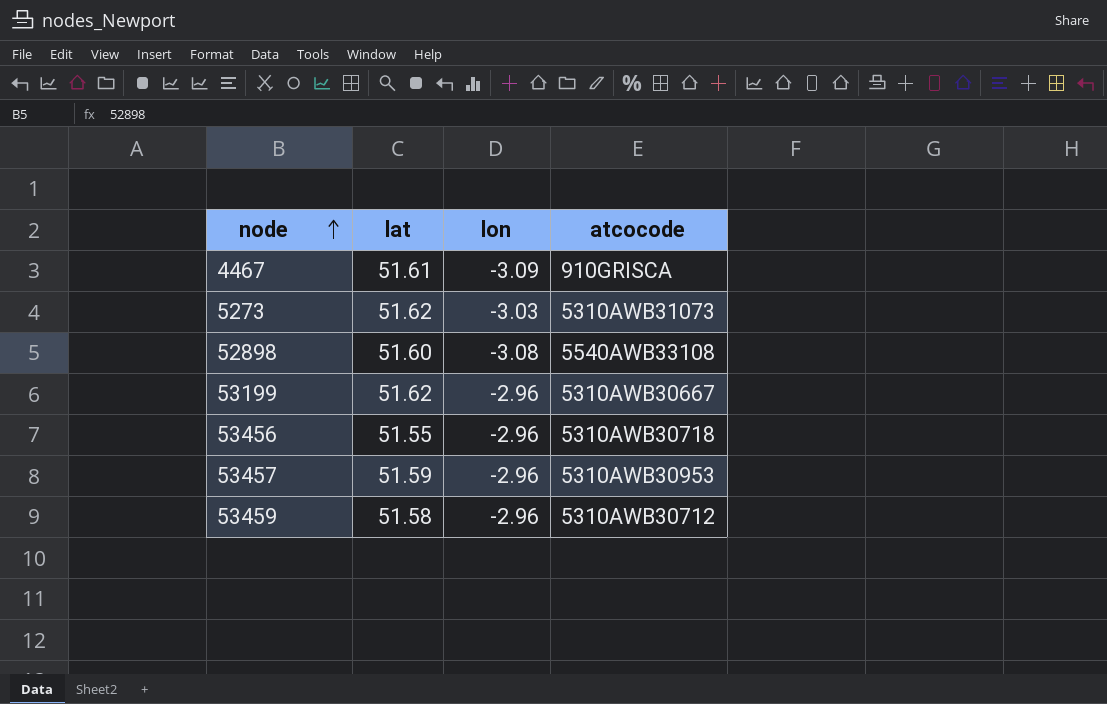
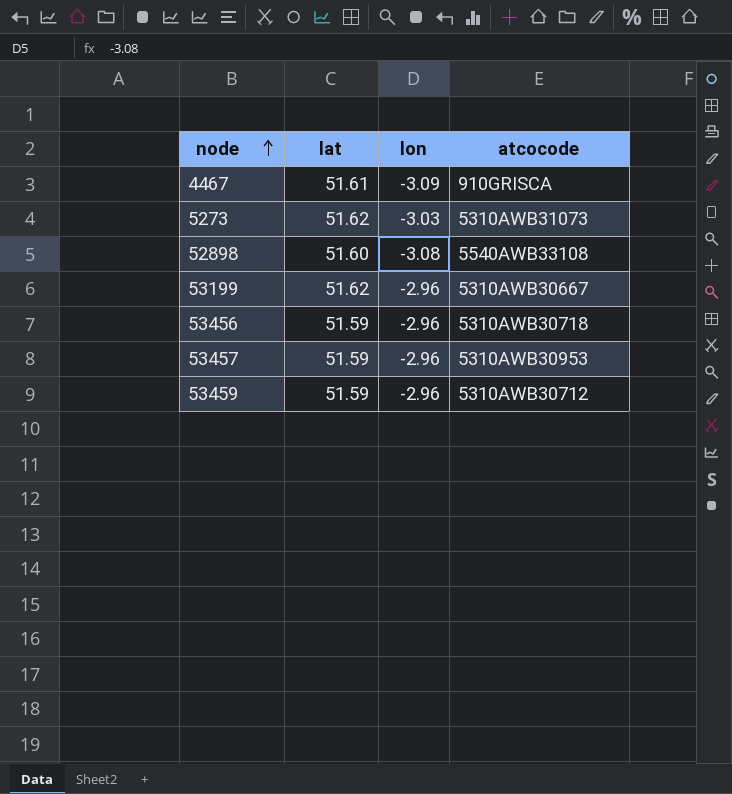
53456 | lat: 51.55 -> 51.59
53459 | lat: 51.58 -> 51.59

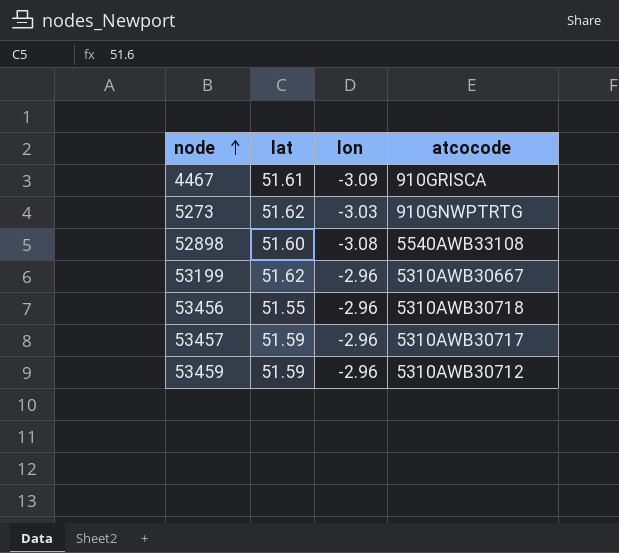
5273 | atcocode: 5310AWB31073 -> 910GNWPTRTG
53456 | lat: 51.59 -> 51.55
53457 | atcocode: 5310AWB30953 -> 5310AWB30717

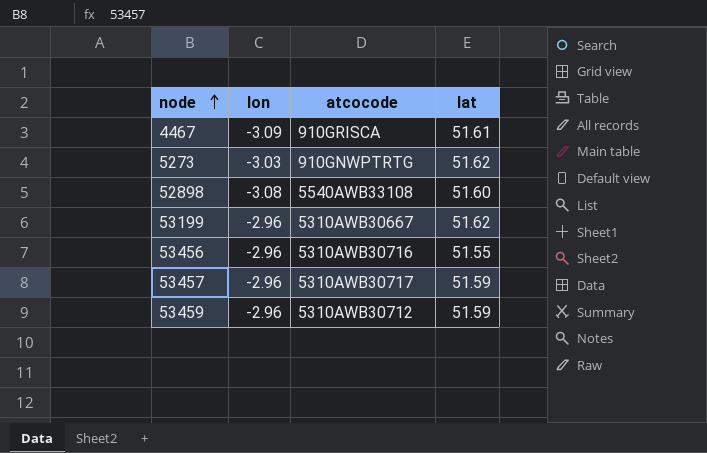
column lat | position: 2 -> 4
53456 | atcocode: 5310AWB30718 -> 5310AWB30716

